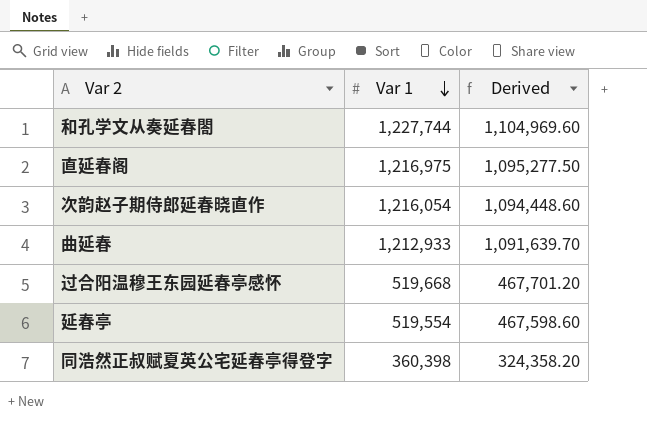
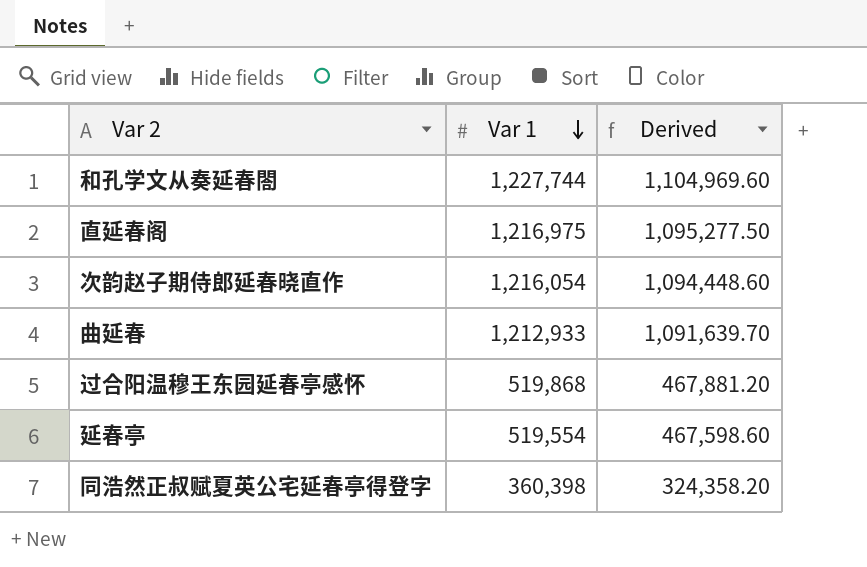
过合阳温穆王东园延春亭感怀 | Var 1: 519,668 -> 519,868
过合阳温穆王东园延春亭感怀 | Derived: 467,701.20 -> 467,881.20

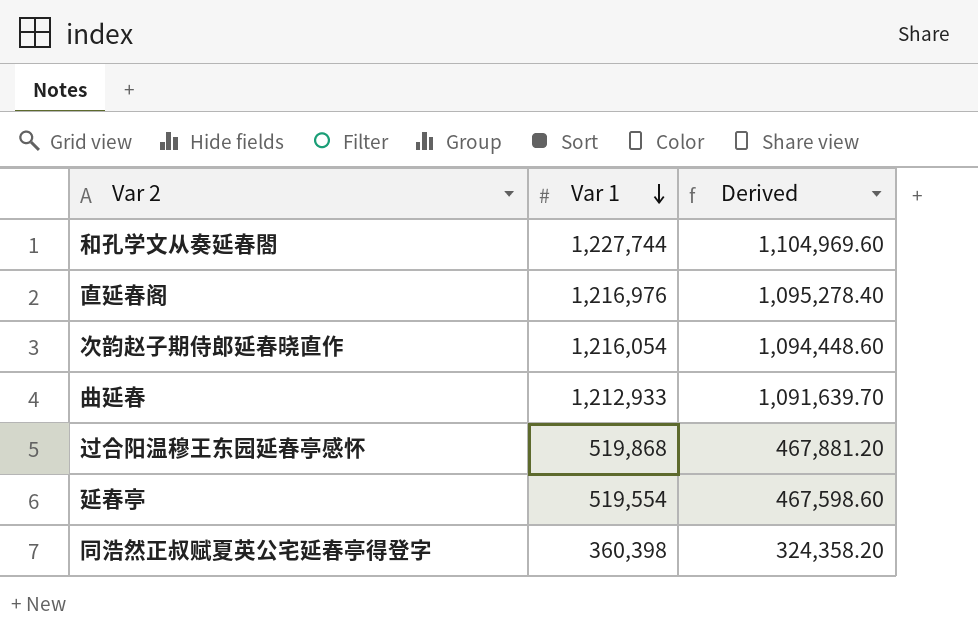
直延春阁 | Var 1: 1,216,975 -> 1,216,976
直延春阁 | Derived: 1,095,277.50 -> 1,095,278.40

